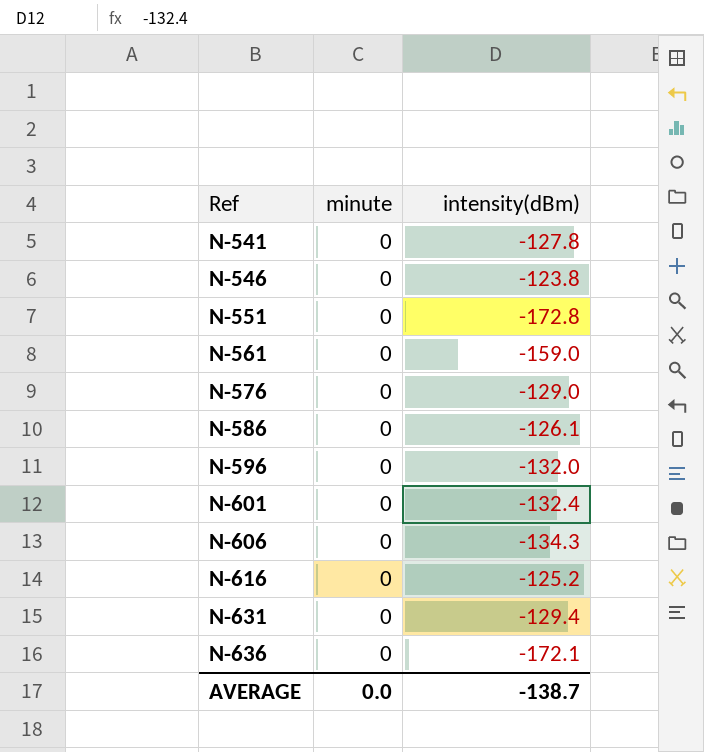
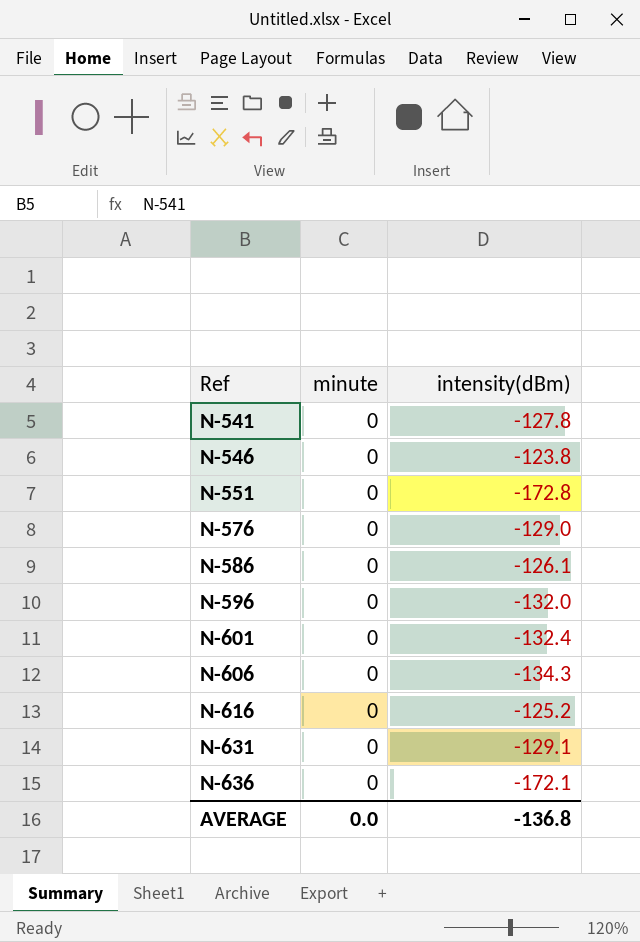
row N-561: 0 | -159.0 -> none
N-631 | intensity(dBm): -129.4 -> -129.1
AVERAGE | intensity(dBm): -138.7 -> -136.8

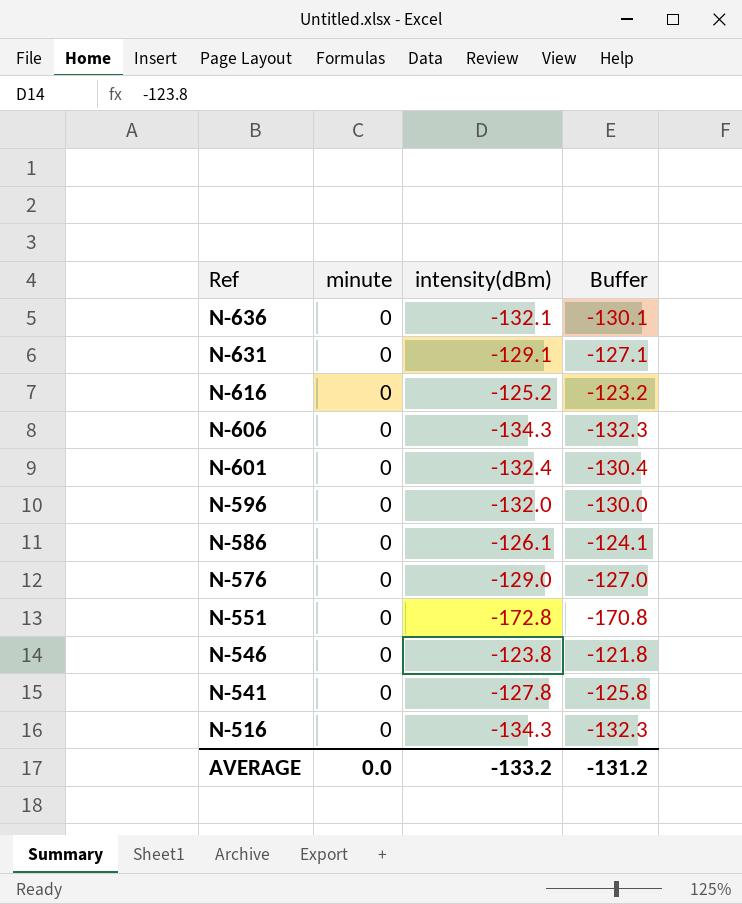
row order: Ref ascending -> Ref descending
column Buffer | formula: none -> [intensity(dBm)] + 2
N-636 | intensity(dBm): -172.1 -> -132.1
row N-516: none -> 0 | -134.3 | -132.3
AVERAGE | intensity(dBm): -136.8 -> -133.2

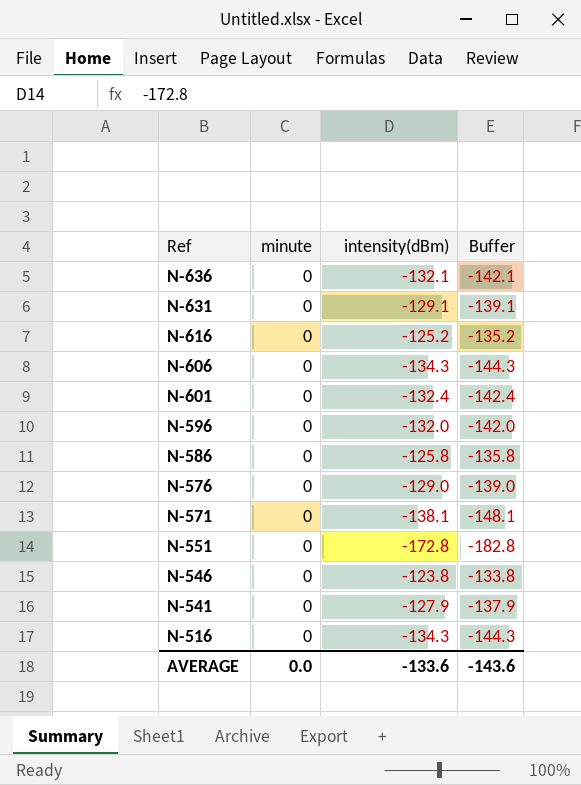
column Buffer | formula: [intensity(dBm)] + 2 -> [intensity(dBm)] - 10
N-586 | intensity(dBm): -126.1 -> -125.8
row N-571: none -> 0 | -138.1 | -148.1
N-541 | intensity(dBm): -127.8 -> -127.9
AVERAGE | intensity(dBm): -133.2 -> -133.6
AVERAGE | Buffer: -131.2 -> -143.6

